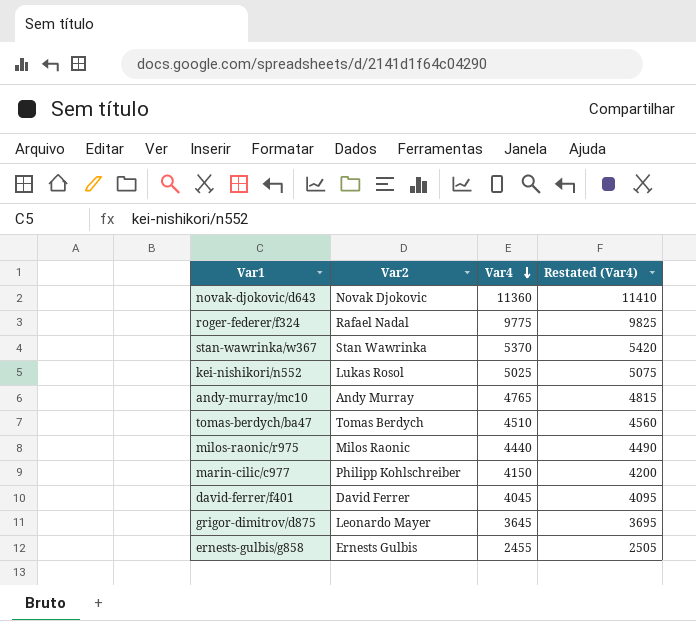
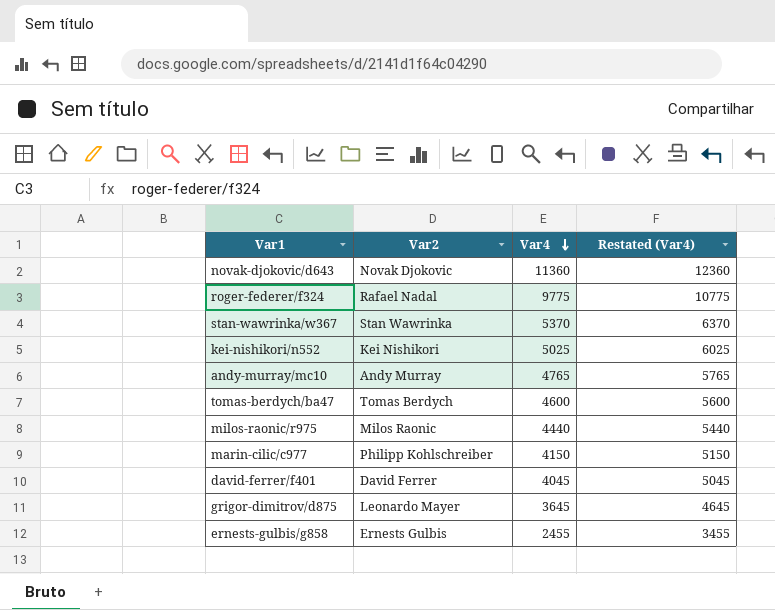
column Restated (Var4) | formula: [Var4] + 50 -> [Var4] + 1000
kei-nishikori/n552 | Var2: Lukas Rosol -> Kei Nishikori
tomas-berdych/ba47 | Var4: 4510 -> 4600

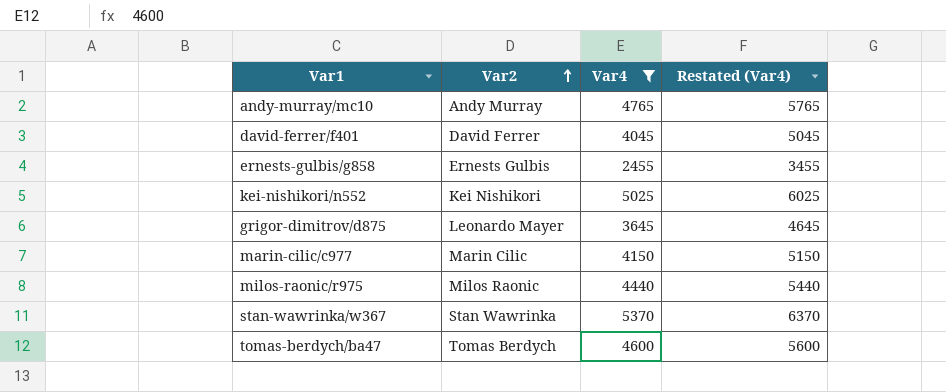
filter: none -> Var4 <= 5370
row order: Var4 descending -> Var2 ascending
marin-cilic/c977 | Var2: Philipp Kohlschreiber -> Marin Cilic

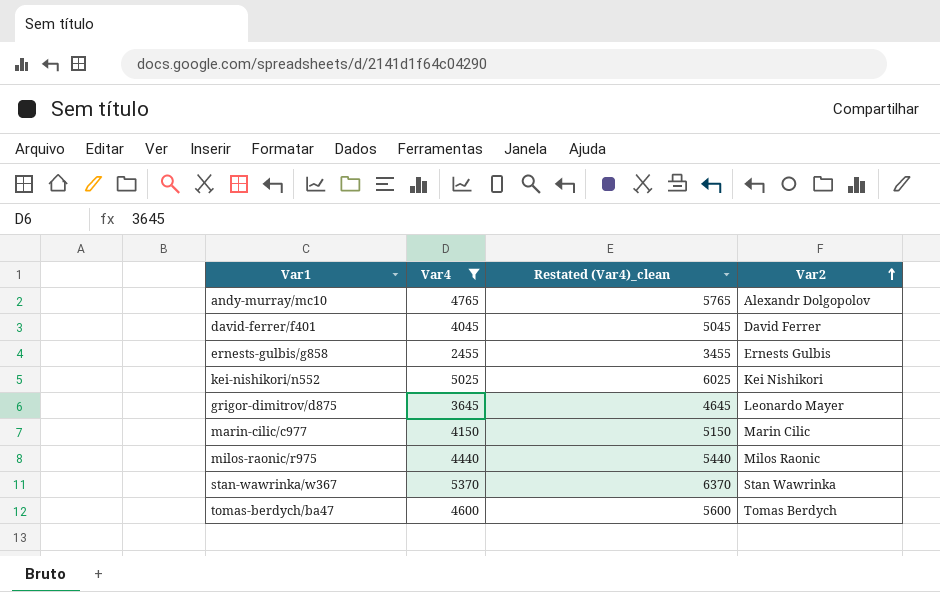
column name: Restated (Var4) -> Restated (Var4)_clean
column Var2 | position: 2 -> 4
andy-murray/mc10 | Var2: Andy Murray -> Alexandr Dolgopolov

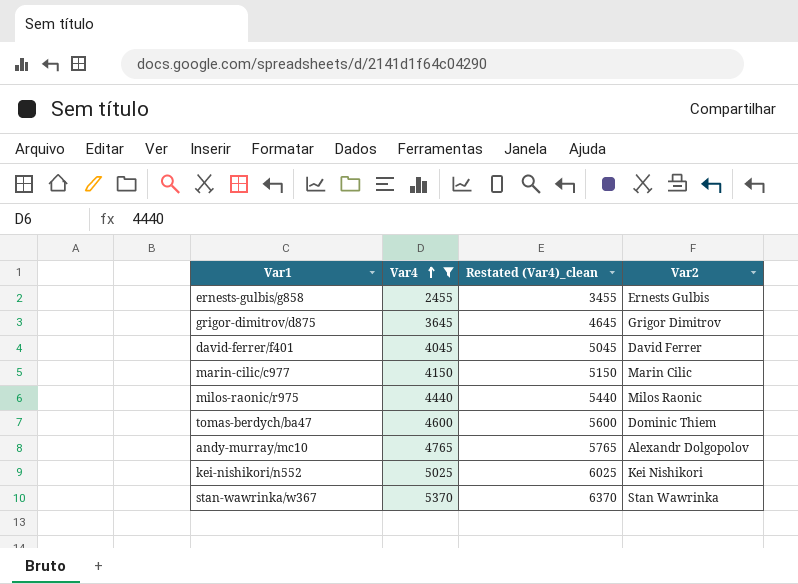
row order: Var2 ascending -> Var4 ascending
grigor-dimitrov/d875 | Var2: Leonardo Mayer -> Grigor Dimitrov
tomas-berdych/ba47 | Var2: Tomas Berdych -> Dominic Thiem

